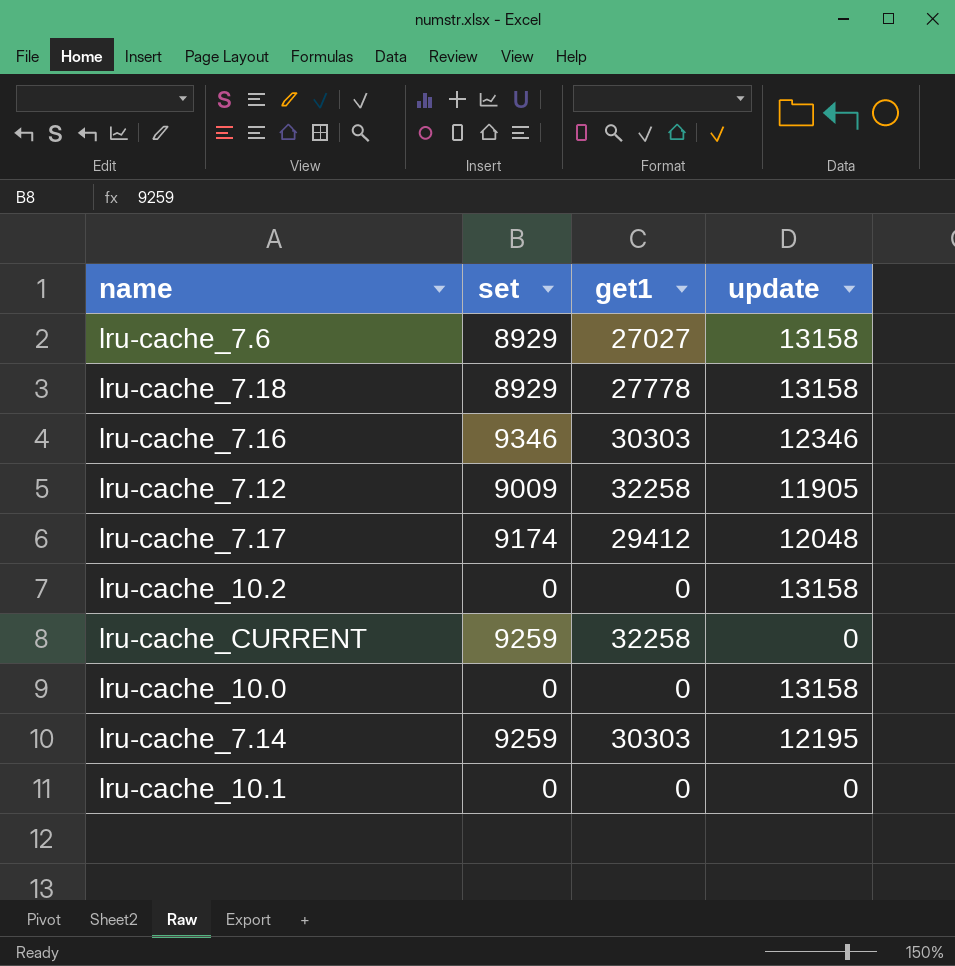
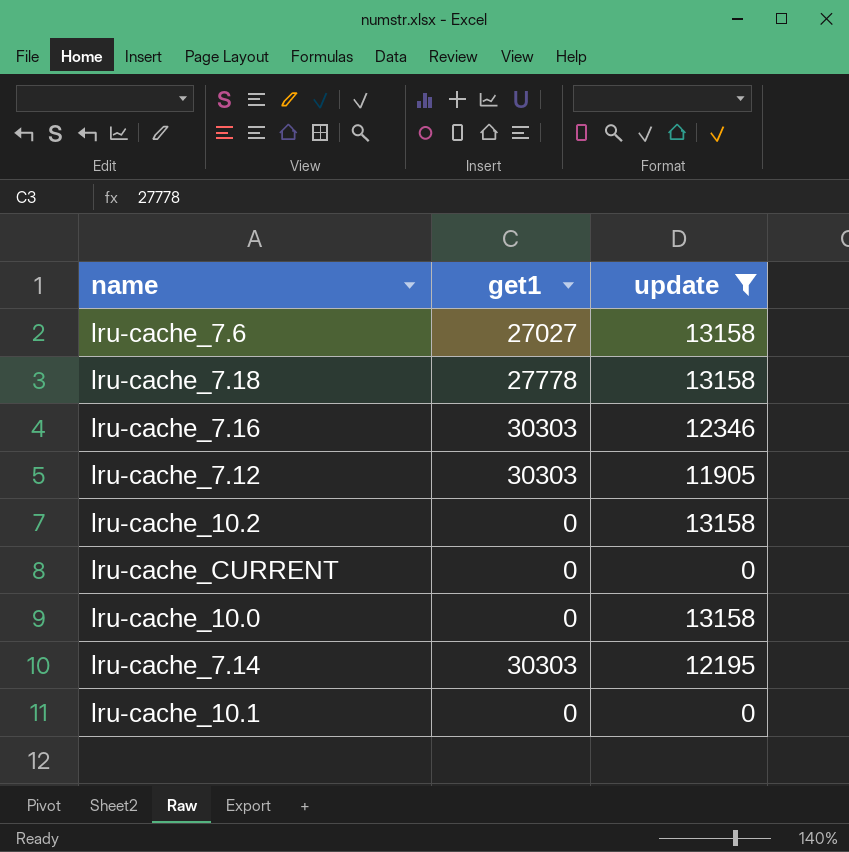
filter: none -> update != 12048
column set | position: 2 -> none
lru-cache_7.12 | get1: 32258 -> 30303
lru-cache_CURRENT | get1: 32258 -> 0

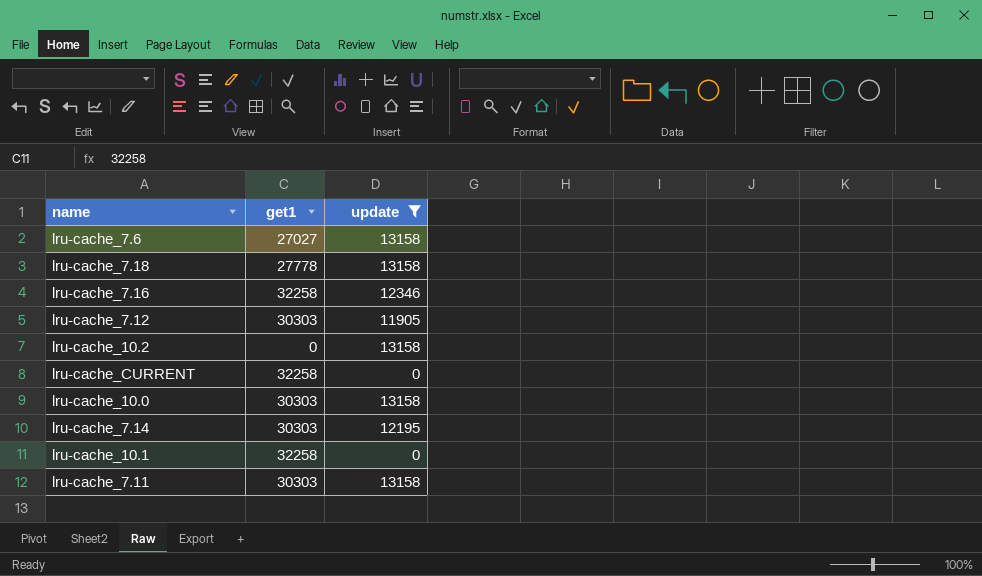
lru-cache_7.16 | get1: 30303 -> 32258
lru-cache_CURRENT | get1: 0 -> 32258
lru-cache_10.0 | get1: 0 -> 30303
lru-cache_10.1 | get1: 0 -> 32258
row lru-cache_7.11: none -> 30303 | 13158

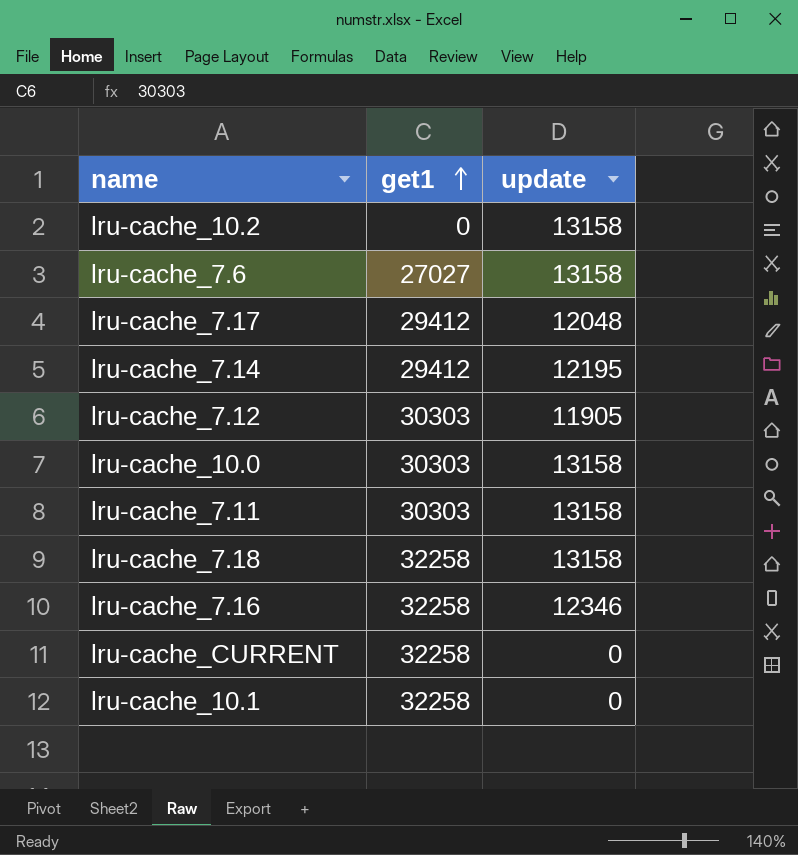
filter: update != 12048 -> none
row order: none -> get1 ascending
lru-cache_7.14 | get1: 30303 -> 29412
lru-cache_7.18 | get1: 27778 -> 32258

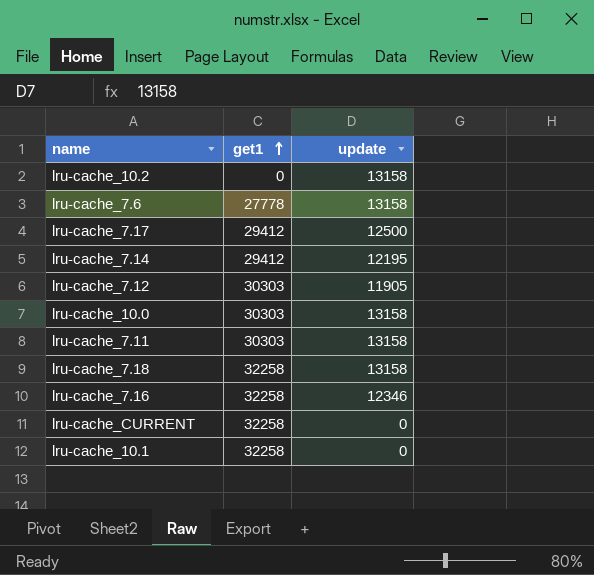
lru-cache_7.6 | get1: 27027 -> 27778
lru-cache_7.17 | update: 12048 -> 12500

